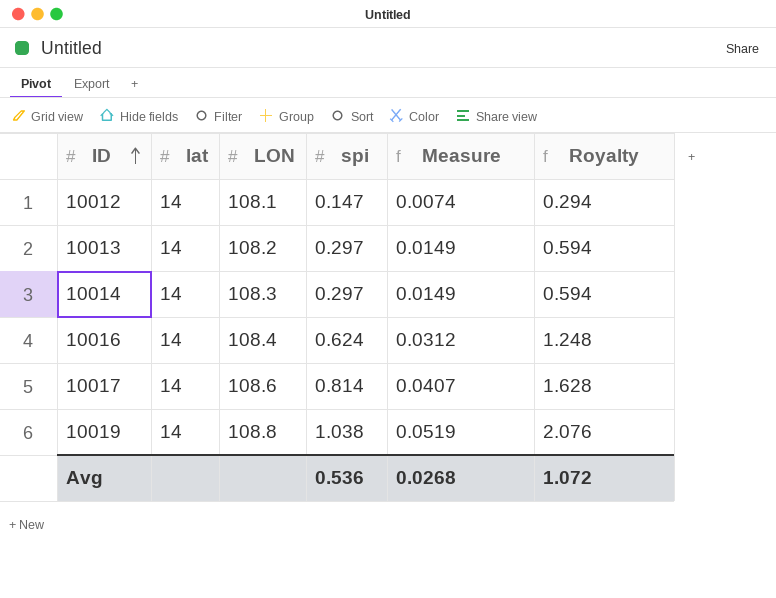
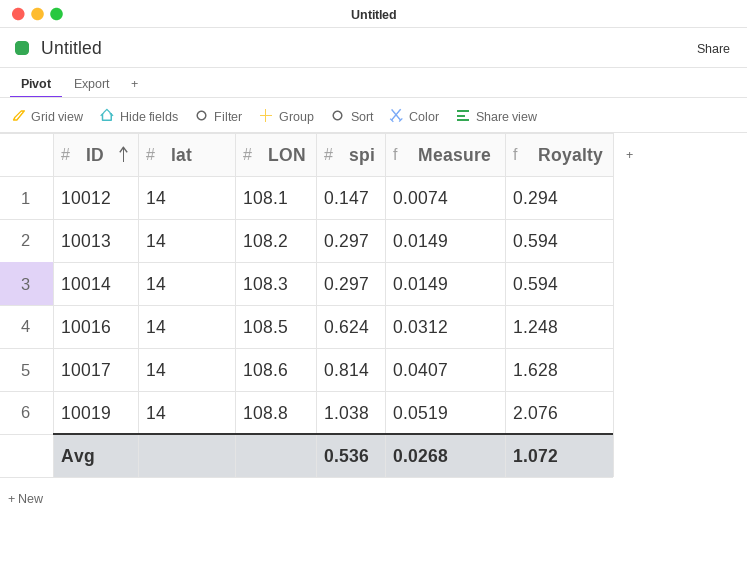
10016 | LON: 108.4 -> 108.5

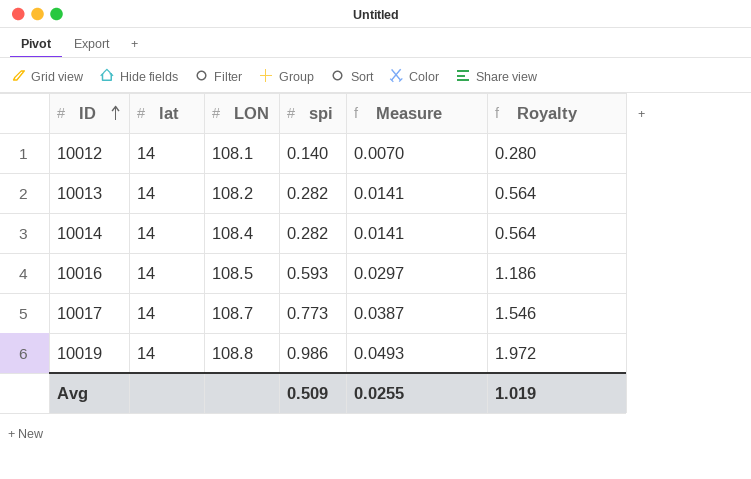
10012 | spi: 0.147 -> 0.140
10012 | Measure: 0.0074 -> 0.0070
10012 | Royalty: 0.294 -> 0.280
10013 | spi: 0.297 -> 0.282
10013 | Measure: 0.0149 -> 0.0141
10013 | Royalty: 0.594 -> 0.564
10014 | LON: 108.3 -> 108.4
10014 | spi: 0.297 -> 0.282
10014 | Measure: 0.0149 -> 0.0141
10014 | Royalty: 0.594 -> 0.564
10016 | spi: 0.624 -> 0.593
10016 | Measure: 0.0312 -> 0.0297
10016 | Royalty: 1.248 -> 1.186
10017 | LON: 108.6 -> 108.7
10017 | spi: 0.814 -> 0.773
10017 | Measure: 0.0407 -> 0.0387
10017 | Royalty: 1.628 -> 1.546
10019 | spi: 1.038 -> 0.986
10019 | Measure: 0.0519 -> 0.0493
10019 | Royalty: 2.076 -> 1.972
Avg | spi: 0.536 -> 0.509
Avg | Measure: 0.0268 -> 0.0255
Avg | Royalty: 1.072 -> 1.019

